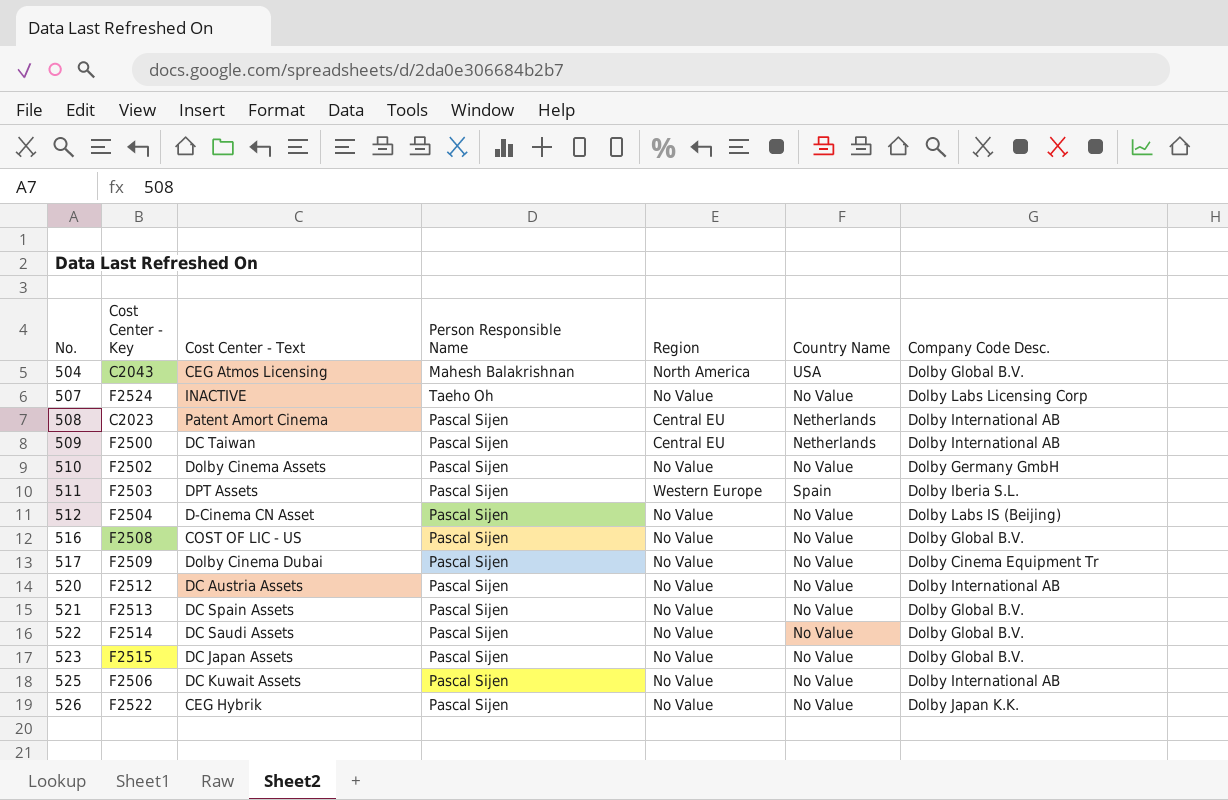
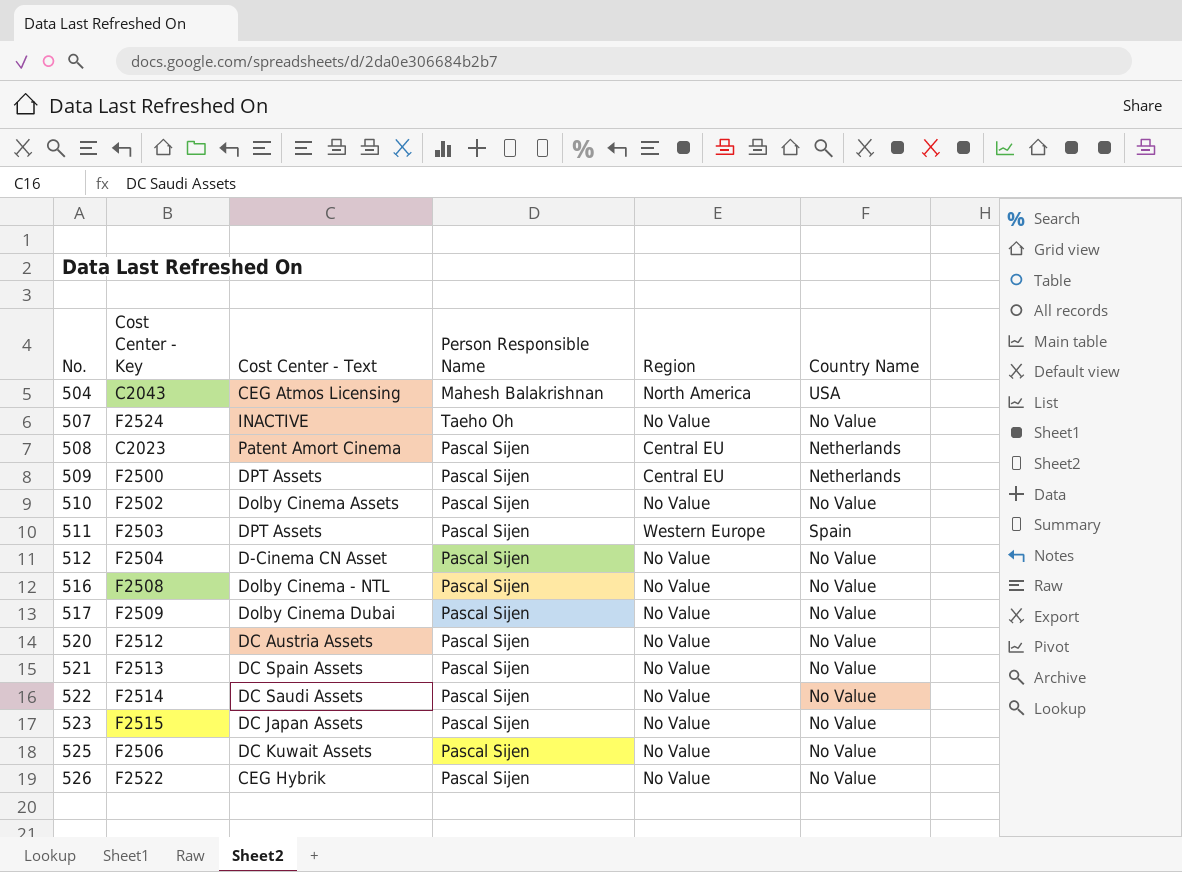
column Company Code Desc. | position: 7 -> none
509 | Cost Center - Text: DC Taiwan -> DPT Assets
516 | Cost Center - Text: COST OF LIC - US -> Dolby Cinema - NTL

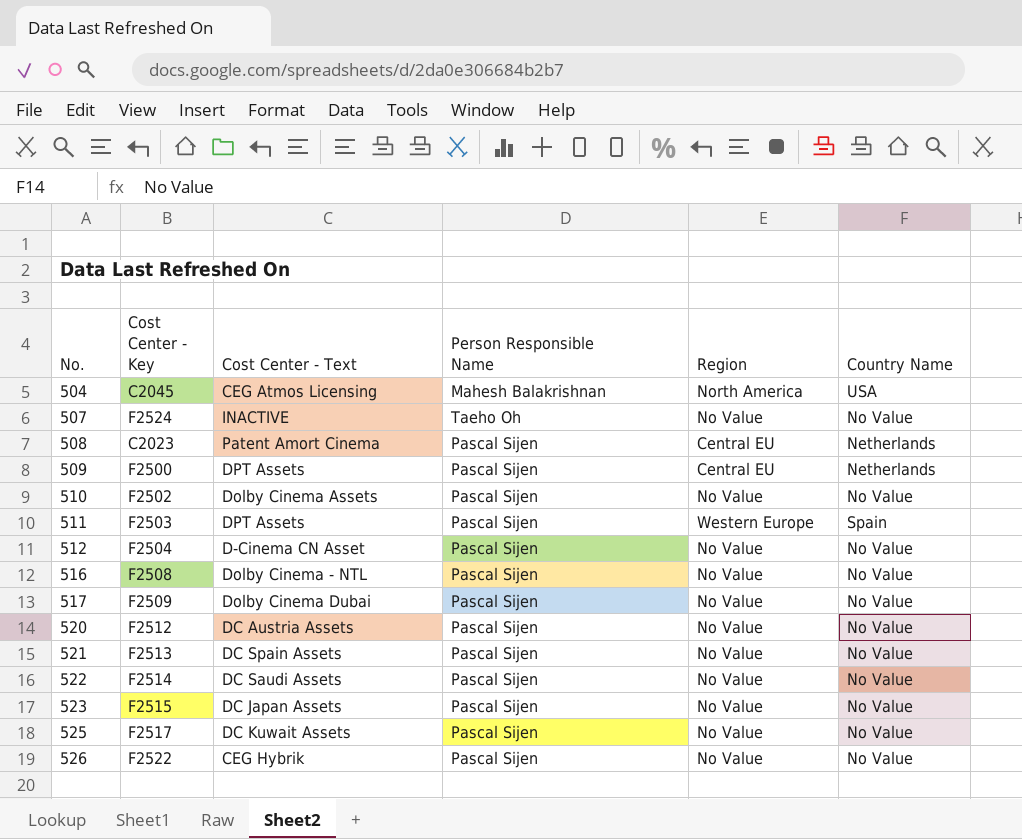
504 | Cost Center - Key: C2043 -> C2045
525 | Cost Center - Key: F2506 -> F2517

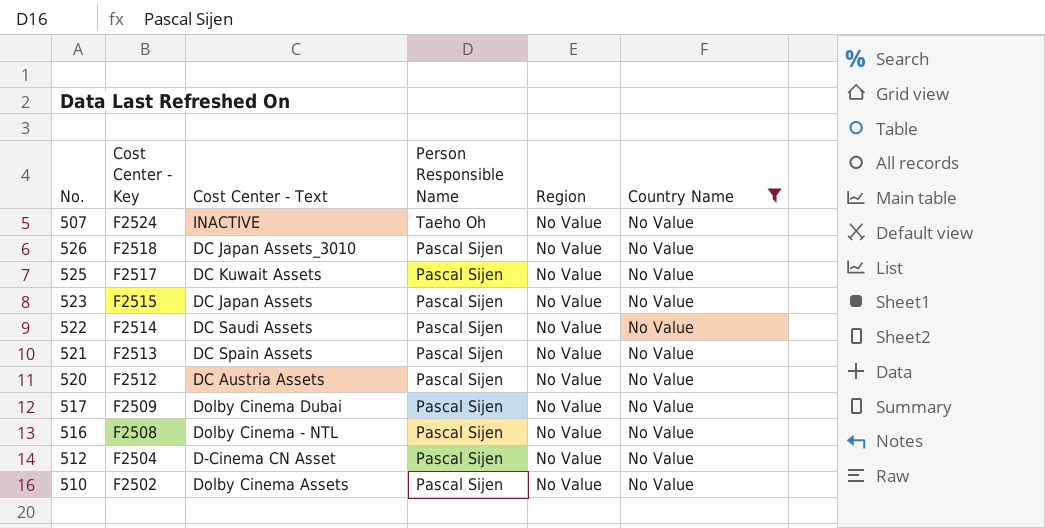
filter: none -> Country Name = No Value
row order: No. ascending -> Cost Center - Key descending
526 | Cost Center - Key: F2522 -> F2518
526 | Cost Center - Text: CEG Hybrik -> DC Japan Assets_3010

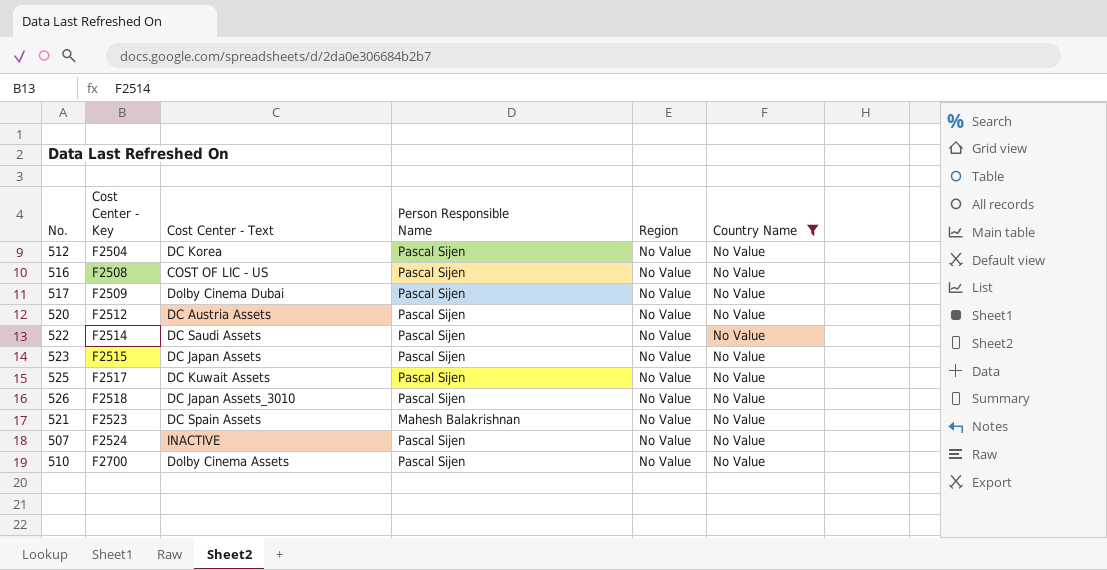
row order: Cost Center - Key descending -> Cost Center - Key ascending
512 | Cost Center - Text: D-Cinema CN Asset -> DC Korea
516 | Cost Center - Text: Dolby Cinema - NTL -> COST OF LIC - US
521 | Cost Center - Key: F2513 -> F2523
521 | Person Responsible Name: Pascal Sijen -> Mahesh Balakrishnan
507 | Person Responsible Name: Taeho Oh -> Pascal Sijen
510 | Cost Center - Key: F2502 -> F2700

